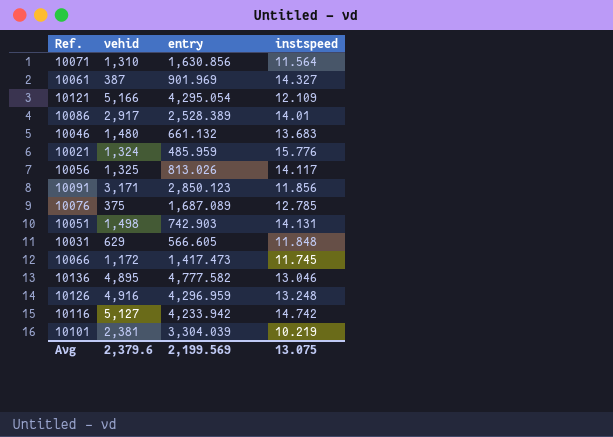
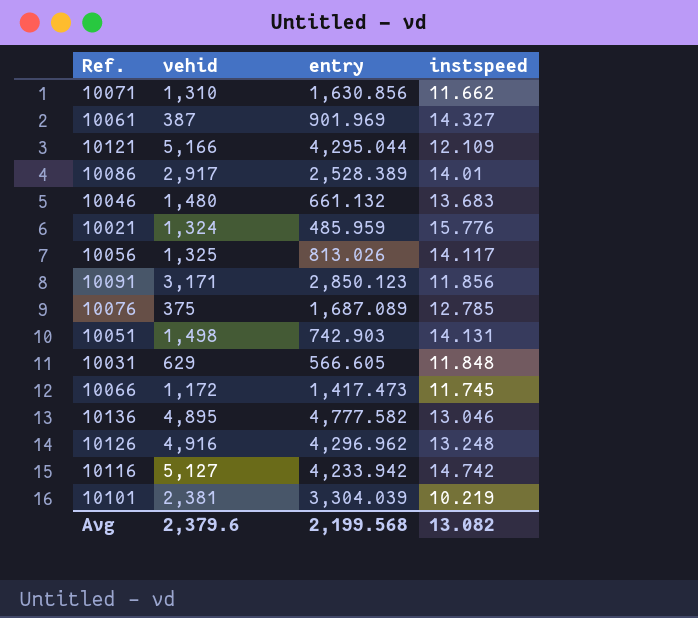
10071 | instspeed: 11.564 -> 11.662
10121 | entry: 4,295.054 -> 4,295.044
10126 | entry: 4,296.959 -> 4,296.962
Avg | entry: 2,199.569 -> 2,199.568
Avg | instspeed: 13.075 -> 13.082

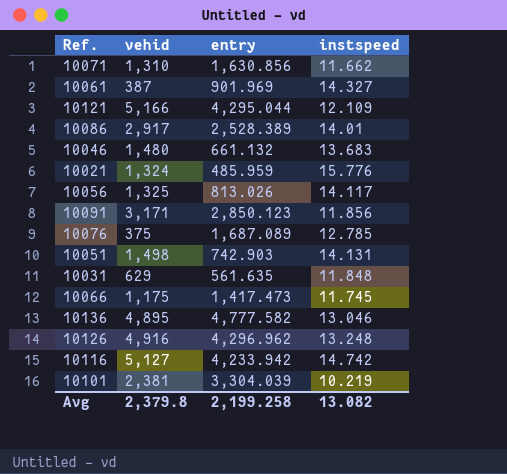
10031 | entry: 566.605 -> 561.635
10066 | vehid: 1,172 -> 1,175
Avg | vehid: 2,379.6 -> 2,379.8
Avg | entry: 2,199.568 -> 2,199.258

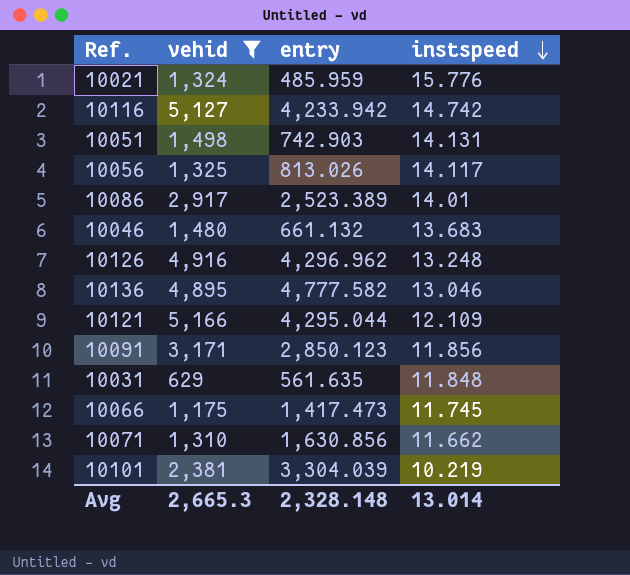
filter: none -> vehid >= 629
row order: none -> instspeed descending
10086 | entry: 2,528.389 -> 2,523.389
Avg | vehid: 2,379.8 -> 2,665.3
Avg | entry: 2,199.258 -> 2,328.148
Avg | instspeed: 13.082 -> 13.014

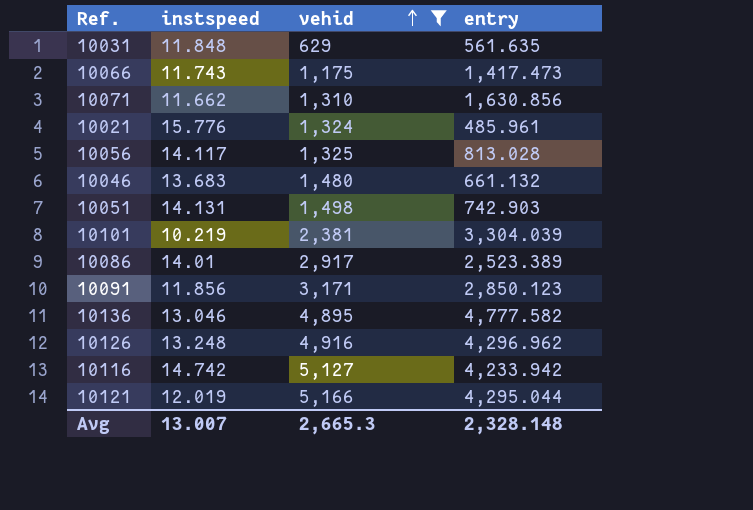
row order: instspeed descending -> vehid ascending
column instspeed | position: 4 -> 2
10066 | instspeed: 11.745 -> 11.743
10021 | entry: 485.959 -> 485.961
10056 | entry: 813.026 -> 813.028
10121 | instspeed: 12.109 -> 12.019
Avg | instspeed: 13.014 -> 13.007

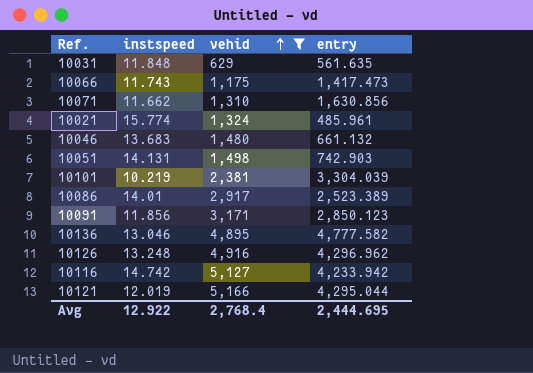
row 10056: 14.117 | 1,325 | 813.028 -> none
10021 | instspeed: 15.776 -> 15.774
Avg | instspeed: 13.007 -> 12.922
Avg | vehid: 2,665.3 -> 2,768.4
Avg | entry: 2,328.148 -> 2,444.695

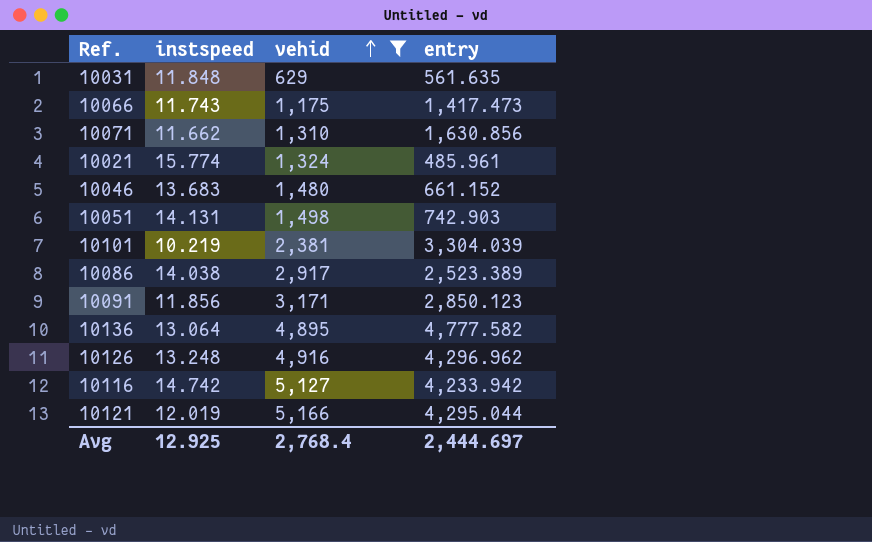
10046 | entry: 661.132 -> 661.152
10086 | instspeed: 14.01 -> 14.038
10136 | instspeed: 13.046 -> 13.064
Avg | instspeed: 12.922 -> 12.925
Avg | entry: 2,444.695 -> 2,444.697

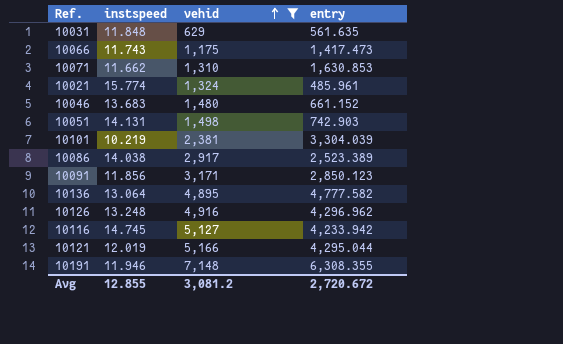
10071 | entry: 1,630.856 -> 1,630.853
10116 | instspeed: 14.742 -> 14.745
row 10191: none -> 11.946 | 7,148 | 6,308.355
Avg | instspeed: 12.925 -> 12.855
Avg | vehid: 2,768.4 -> 3,081.2
Avg | entry: 2,444.697 -> 2,720.672

